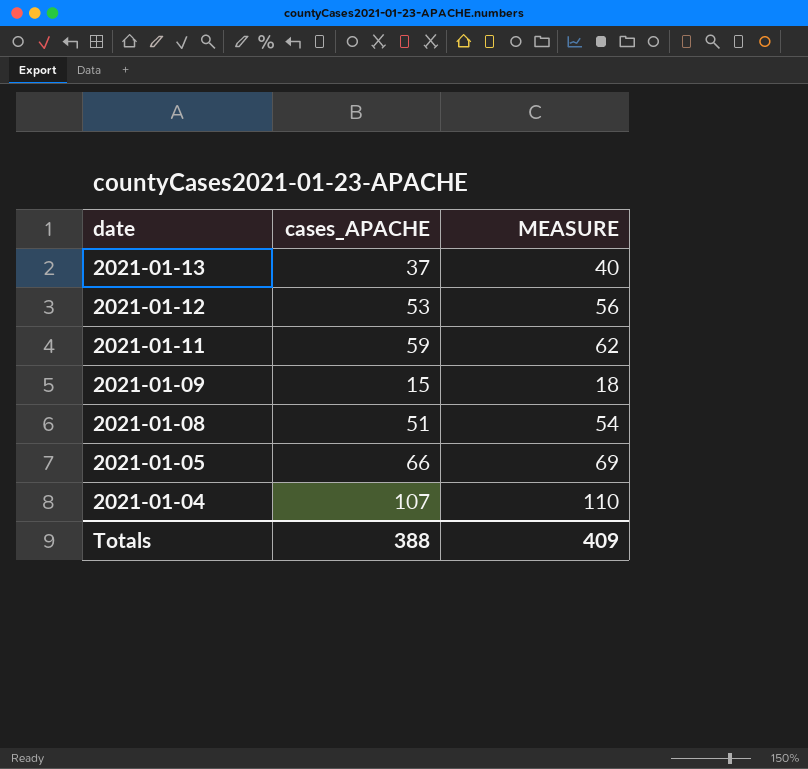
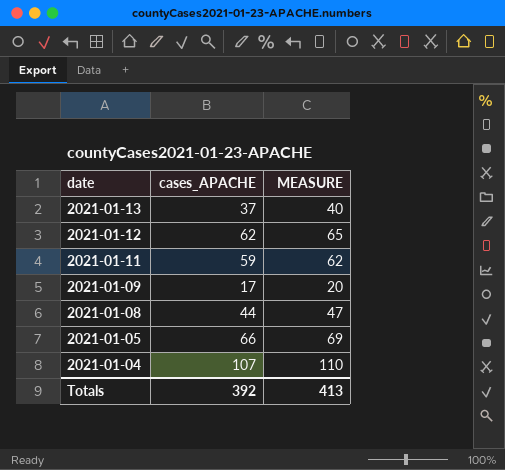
2021-01-12 | cases_APACHE: 53 -> 62
2021-01-12 | MEASURE: 56 -> 65
2021-01-09 | cases_APACHE: 15 -> 17
2021-01-09 | MEASURE: 18 -> 20
2021-01-08 | cases_APACHE: 51 -> 44
2021-01-08 | MEASURE: 54 -> 47
Totals | cases_APACHE: 388 -> 392
Totals | MEASURE: 409 -> 413

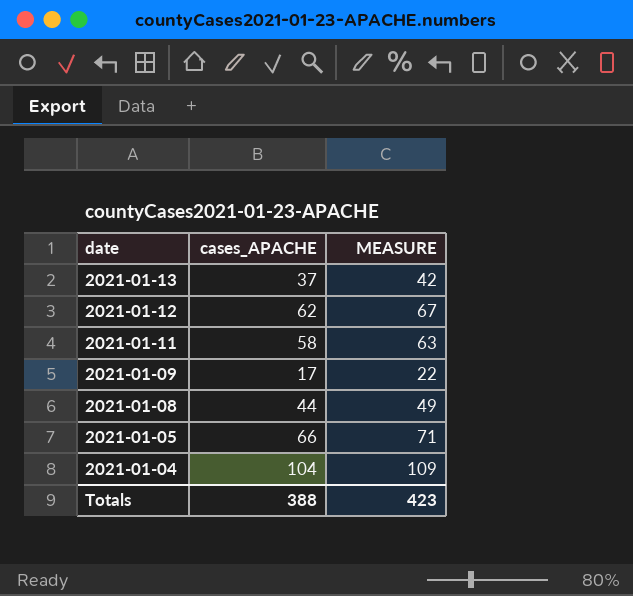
column MEASURE | formula: [cases_APACHE] + 3 -> [cases_APACHE] + 5
2021-01-11 | cases_APACHE: 59 -> 58
2021-01-04 | cases_APACHE: 107 -> 104
Totals | cases_APACHE: 392 -> 388
Totals | MEASURE: 413 -> 423

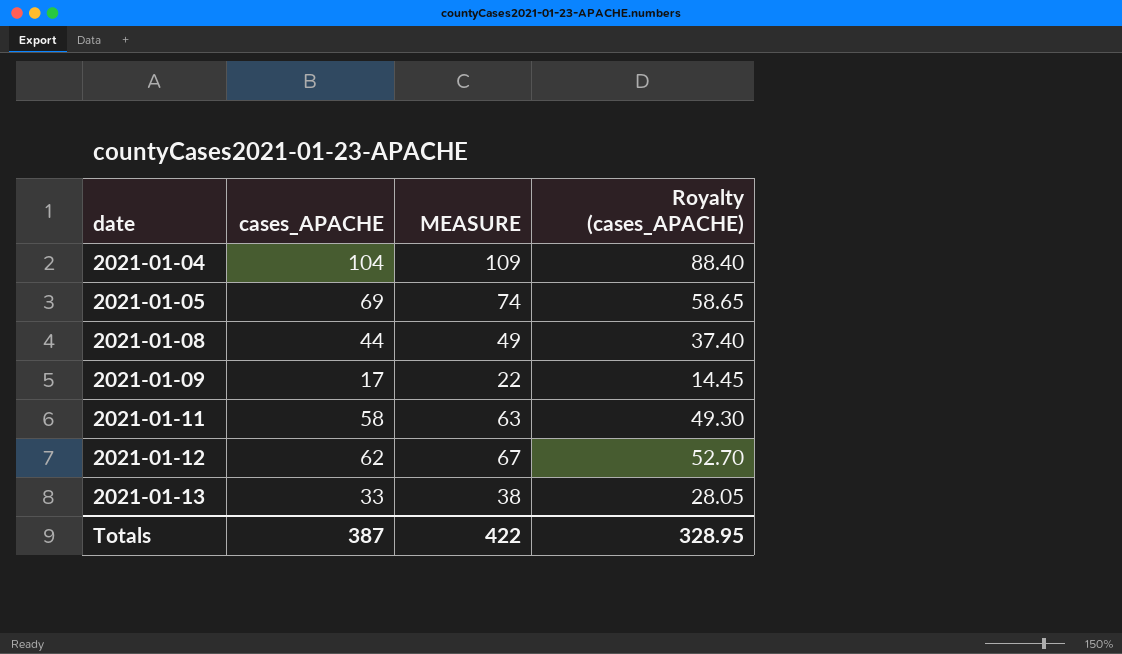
row order: date descending -> date ascending
column Royalty (cases_APACHE) | formula: none -> [cases_APACHE] * 0.85
2021-01-05 | cases_APACHE: 66 -> 69
2021-01-05 | MEASURE: 71 -> 74
2021-01-13 | cases_APACHE: 37 -> 33
2021-01-13 | MEASURE: 42 -> 38
Totals | cases_APACHE: 388 -> 387
Totals | MEASURE: 423 -> 422

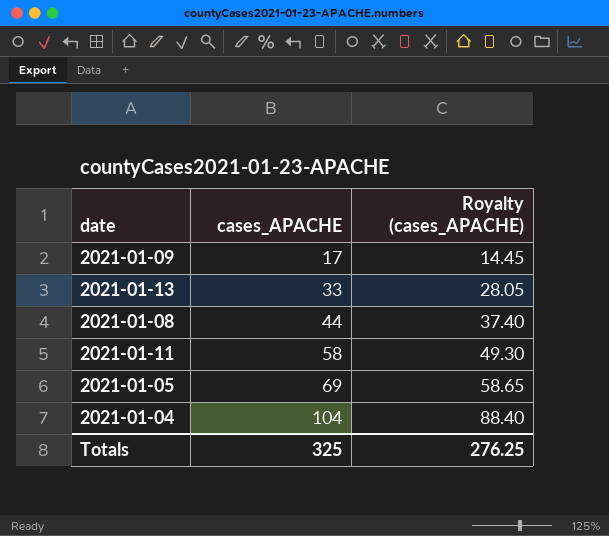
row order: date ascending -> cases_APACHE ascending
column MEASURE | formula: [cases_APACHE] + 5 -> none
row 2021-01-12: 62 | 67 | 52.70 -> none
Totals | cases_APACHE: 387 -> 325
Totals | Royalty (cases_APACHE): 328.95 -> 276.25

